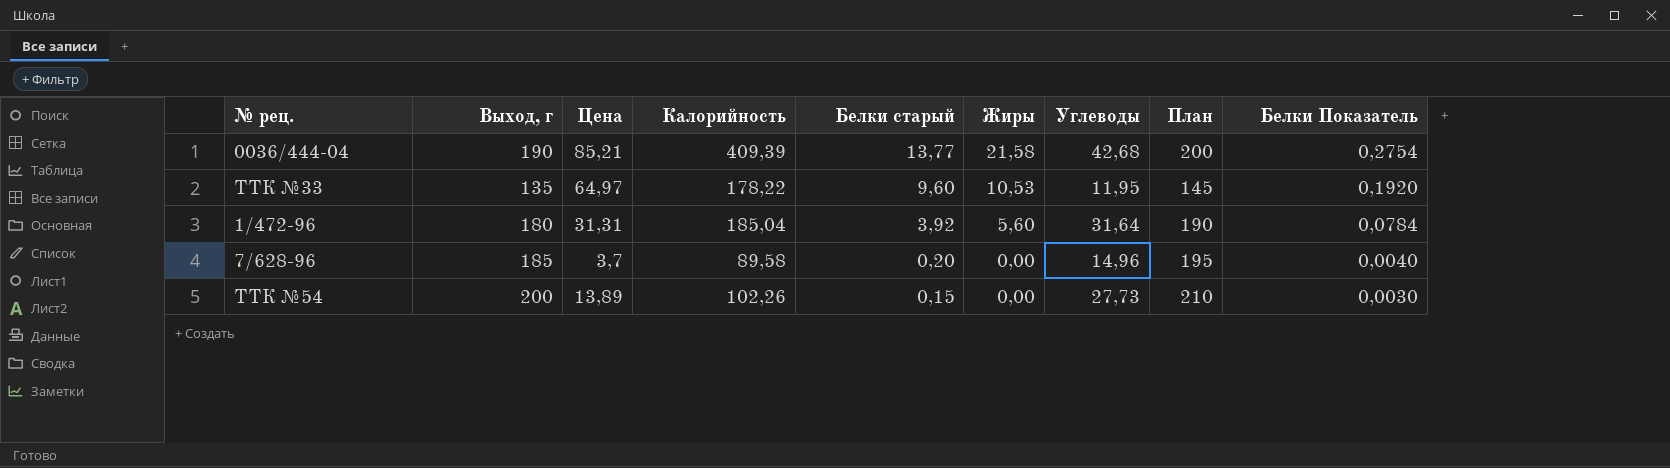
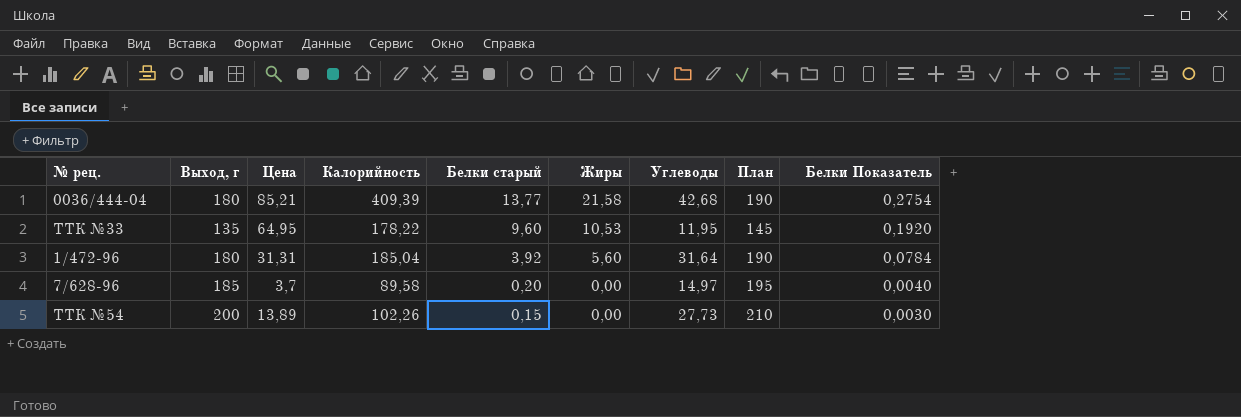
0036/444-04 | Выход, г: 190 -> 180
0036/444-04 | План: 200 -> 190
ТТК №33 | Цена: 64,97 -> 64,95
7/628-96 | Углеводы: 14,96 -> 14,97

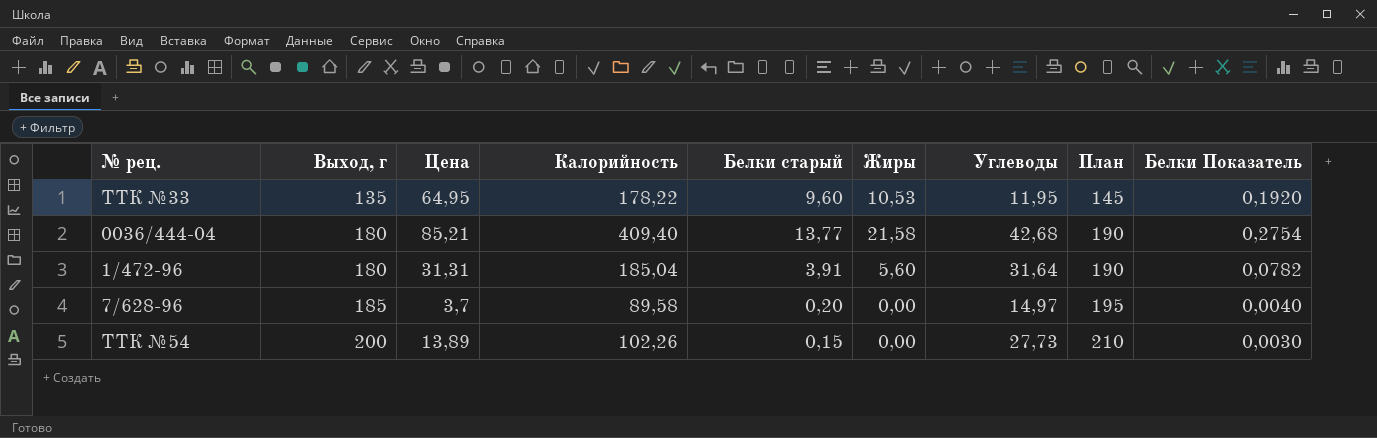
row order: Белки старый descending -> Выход, г ascending
0036/444-04 | Калорийность: 409,39 -> 409,40
1/472-96 | Белки старый: 3,92 -> 3,91
1/472-96 | Белки Показатель: 0,0784 -> 0,0782

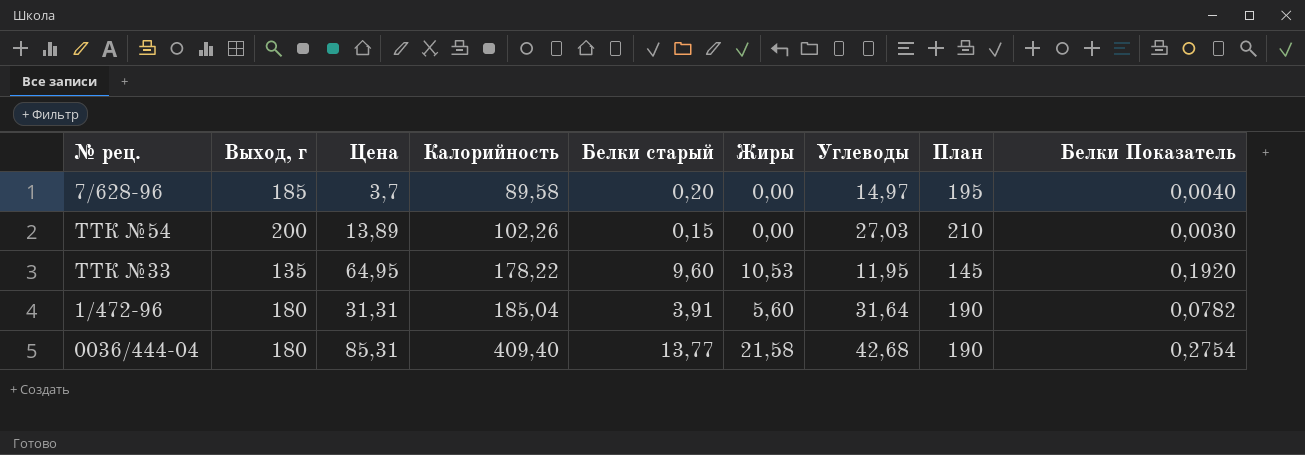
row order: Выход, г ascending -> Калорийность ascending
ТТК №54 | Углеводы: 27,73 -> 27,03
0036/444-04 | Цена: 85,21 -> 85,31

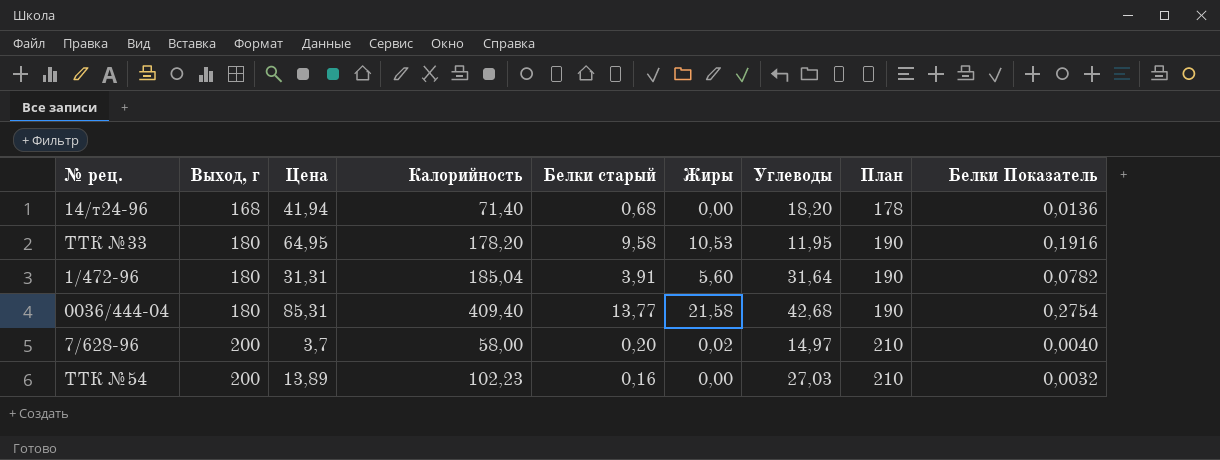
row order: Калорийность ascending -> Выход, г ascending
row 14/т24-96: none -> 168 | 41,94 | 71,40 | 0,68 | 0,00 | 18,20 | 178 | 0,0136
ТТК №33 | Выход, г: 135 -> 180
ТТК №33 | Калорийность: 178,22 -> 178,20
ТТК №33 | Белки старый: 9,60 -> 9,58
ТТК №33 | План: 145 -> 190
ТТК №33 | Белки Показатель: 0,1920 -> 0,1916
7/628-96 | Выход, г: 185 -> 200
7/628-96 | Калорийность: 89,58 -> 58,00
7/628-96 | Жиры: 0,00 -> 0,02
7/628-96 | План: 195 -> 210
ТТК №54 | Калорийность: 102,26 -> 102,23
ТТК №54 | Белки старый: 0,15 -> 0,16
ТТК №54 | Белки Показатель: 0,0030 -> 0,0032

